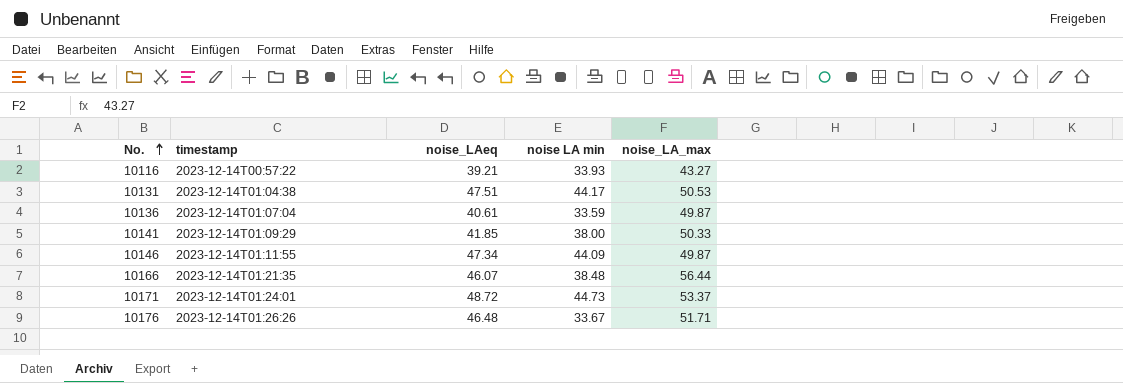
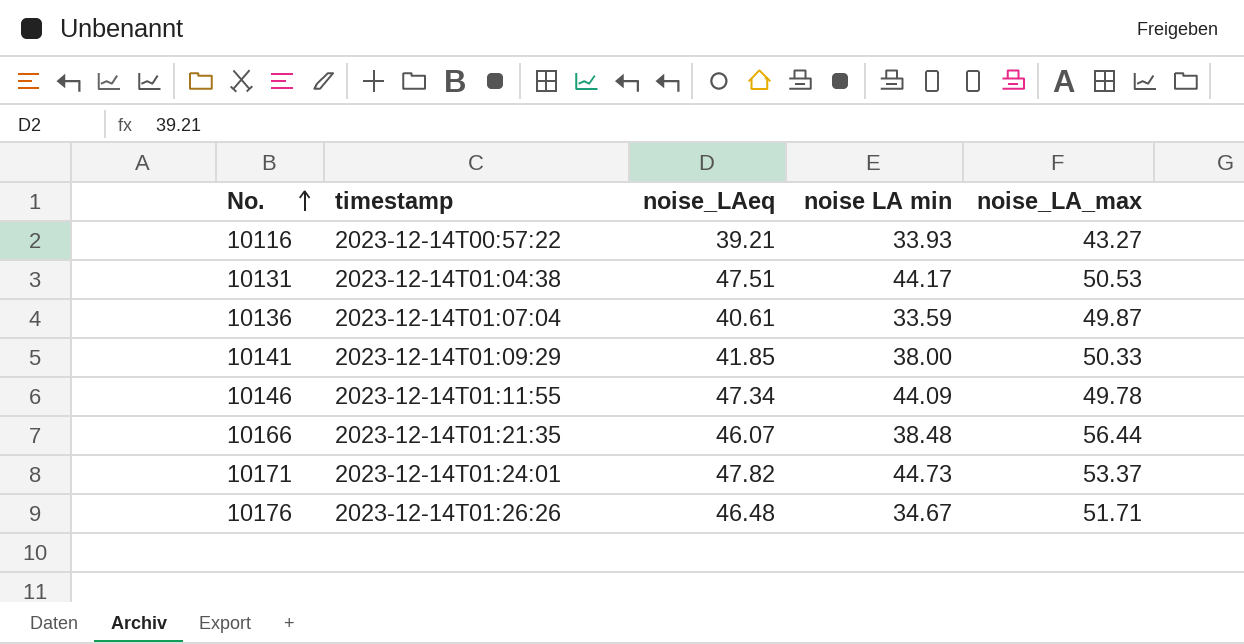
10146 | noise_LA_max: 49.87 -> 49.78
10171 | noise_LAeq: 48.72 -> 47.82
10176 | noise LA min: 33.67 -> 34.67

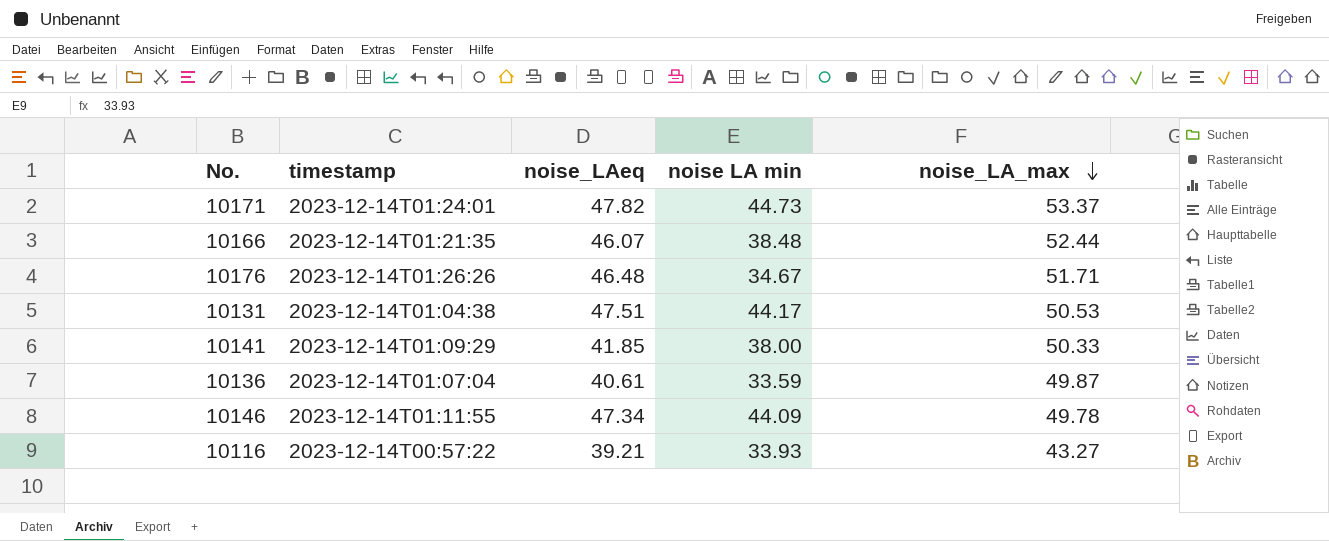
row order: No. ascending -> noise_LA_max descending
10166 | noise_LA_max: 56.44 -> 52.44

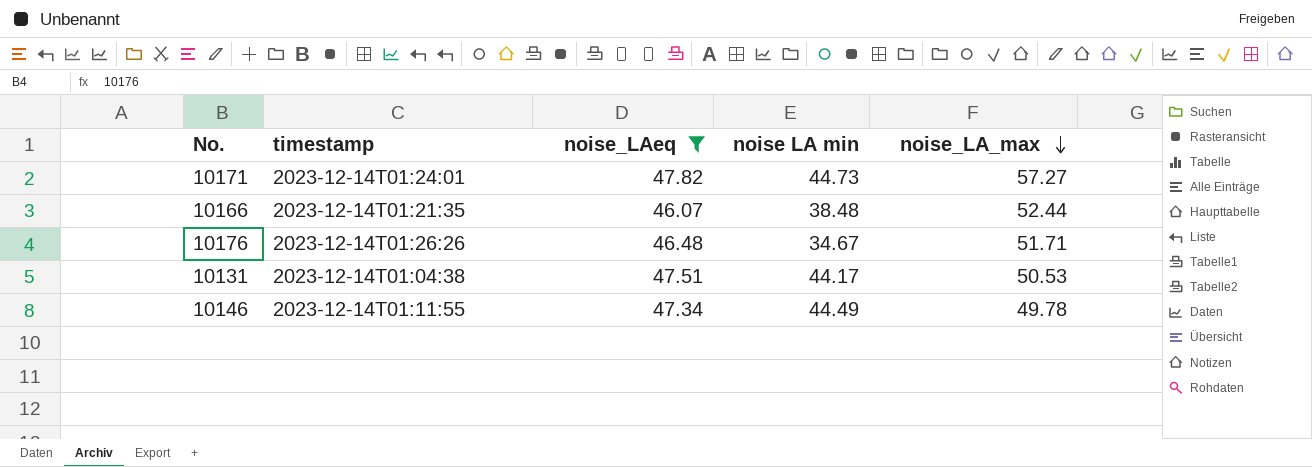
filter: none -> noise_LAeq >= 46.07
10171 | noise_LA_max: 53.37 -> 57.27
10146 | noise LA min: 44.09 -> 44.49

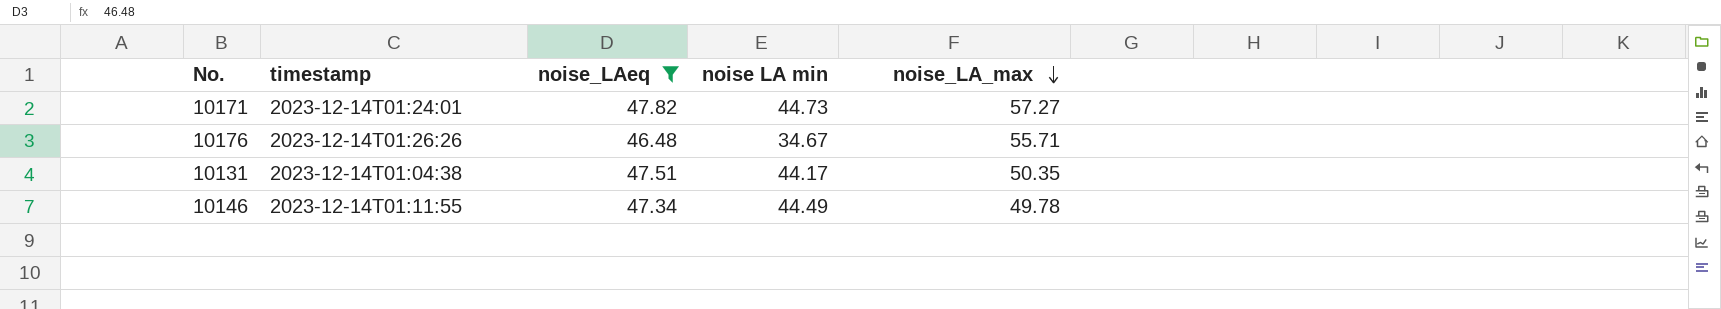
row 10166: 2023-12-14T01:21:35 | 46.07 | 38.48 | 52.44 -> none
10176 | noise_LA_max: 51.71 -> 55.71
10131 | noise_LA_max: 50.53 -> 50.35

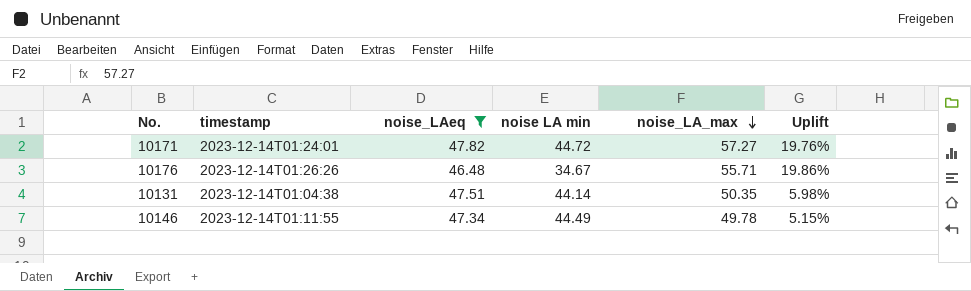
column Uplift | formula: none -> ([noise_LA_max] - [noise_LAeq]) / [noise_LAeq]
10171 | noise LA min: 44.73 -> 44.72
10131 | noise LA min: 44.17 -> 44.14

